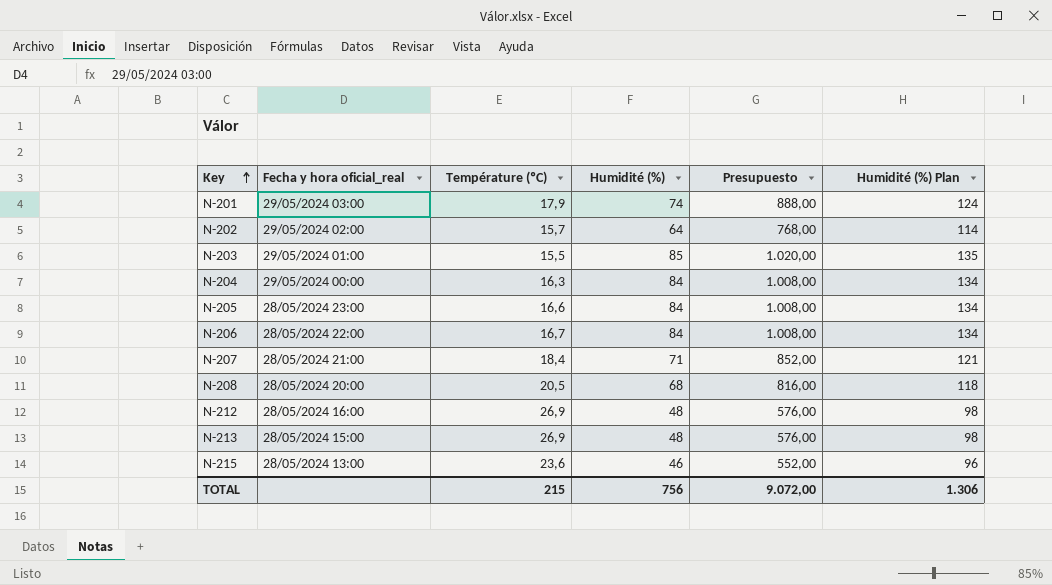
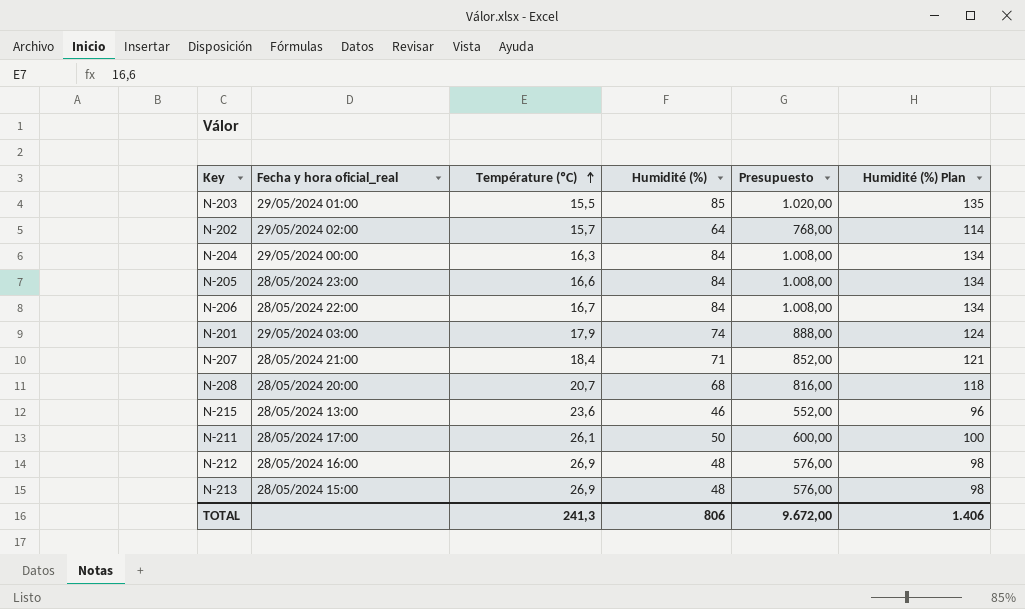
row order: Key ascending -> Température (ºC) ascending
N-208 | Température (ºC): 20,5 -> 20,7
row N-211: none -> 28/05/2024 17:00 | 26,1 | 50 | 600,00 | 100
TOTAL | Température (ºC): 215 -> 241,3
TOTAL | Humidité (%): 756 -> 806
TOTAL | Presupuesto: 9.072,00 -> 9.672,00
TOTAL | Humidité (%) Plan: 1.306 -> 1.406

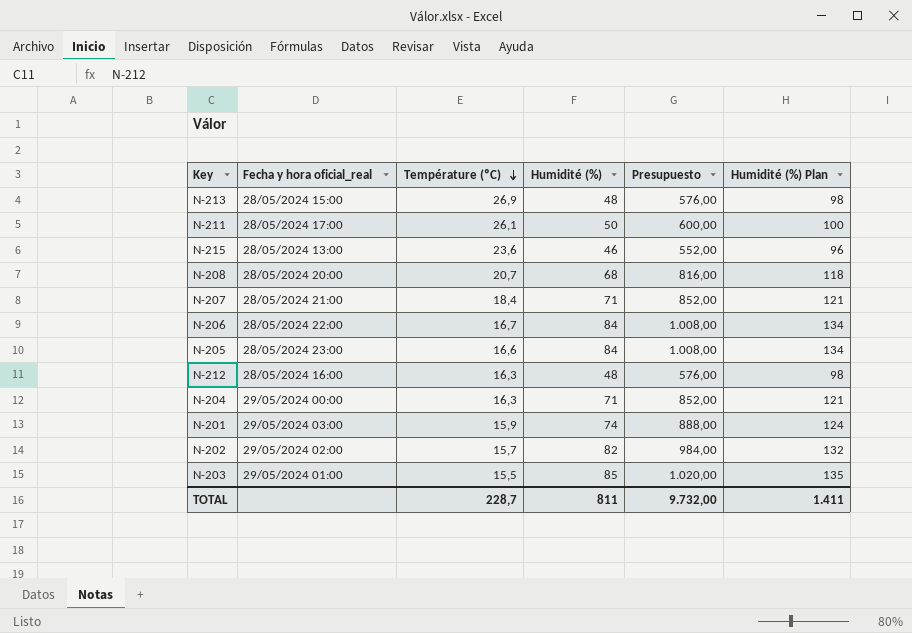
row order: Température (ºC) ascending -> Température (ºC) descending
N-212 | Température (ºC): 26,9 -> 16,3
N-204 | Humidité (%): 84 -> 71
N-204 | Presupuesto: 1.008,00 -> 852,00
N-204 | Humidité (%) Plan: 134 -> 121
N-201 | Température (ºC): 17,9 -> 15,9
N-202 | Humidité (%): 64 -> 82
N-202 | Presupuesto: 768,00 -> 984,00
N-202 | Humidité (%) Plan: 114 -> 132
TOTAL | Température (ºC): 241,3 -> 228,7
TOTAL | Humidité (%): 806 -> 811
TOTAL | Presupuesto: 9.672,00 -> 9.732,00
TOTAL | Humidité (%) Plan: 1.406 -> 1.411

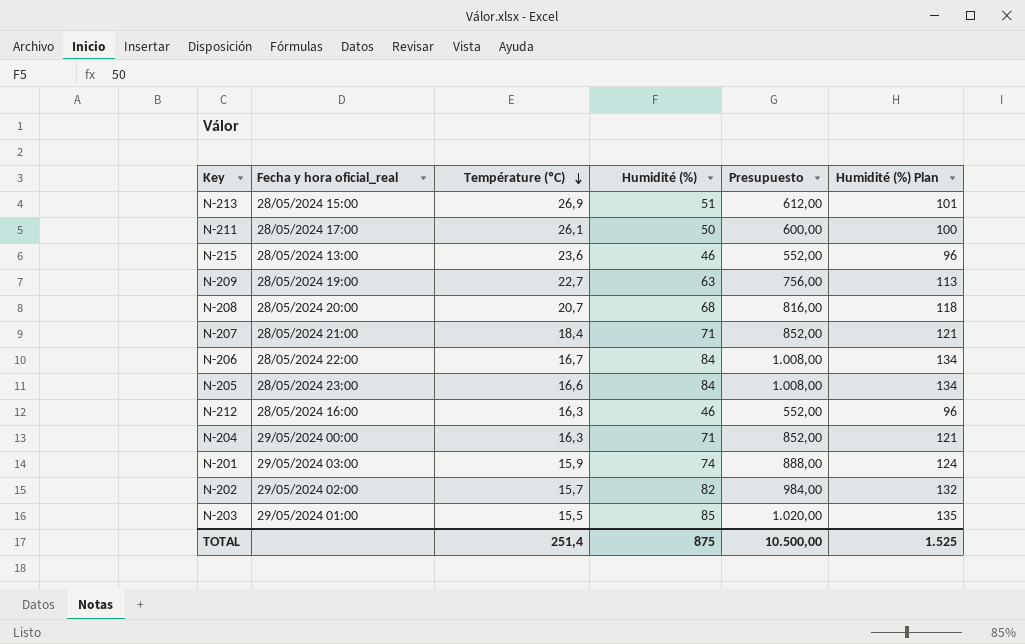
N-213 | Humidité (%): 48 -> 51
N-213 | Presupuesto: 576,00 -> 612,00
N-213 | Humidité (%) Plan: 98 -> 101
row N-209: none -> 28/05/2024 19:00 | 22,7 | 63 | 756,00 | 113
N-212 | Humidité (%): 48 -> 46
N-212 | Presupuesto: 576,00 -> 552,00
N-212 | Humidité (%) Plan: 98 -> 96
TOTAL | Température (ºC): 228,7 -> 251,4
TOTAL | Humidité (%): 811 -> 875
TOTAL | Presupuesto: 9.732,00 -> 10.500,00
TOTAL | Humidité (%) Plan: 1.411 -> 1.525

